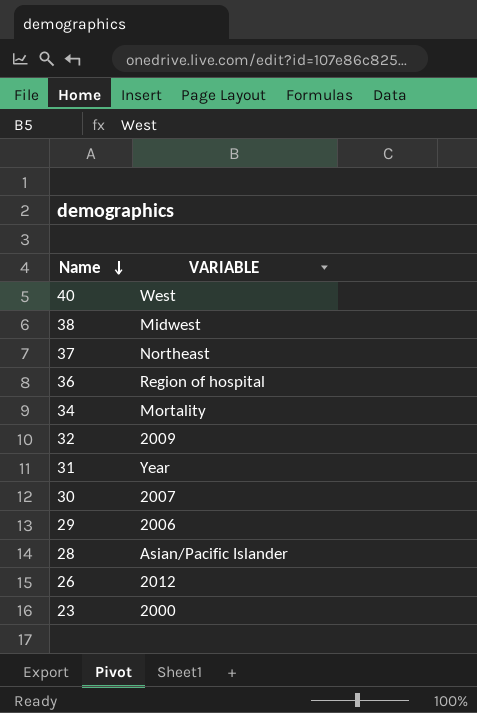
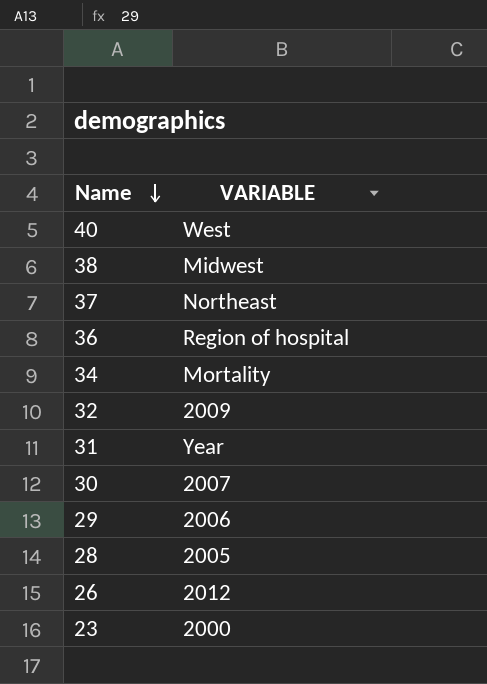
28 | VARIABLE: Asian/Pacific Islander -> 2005

